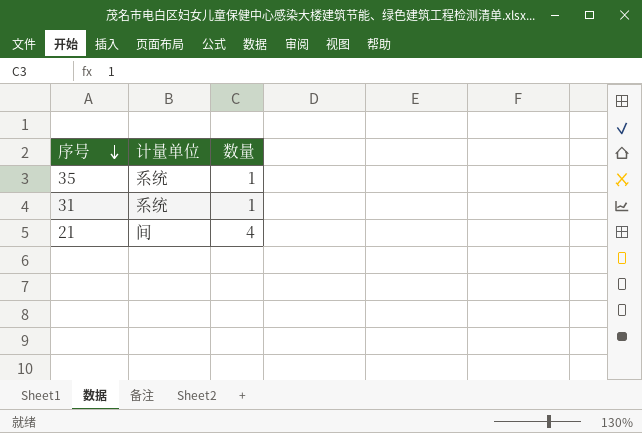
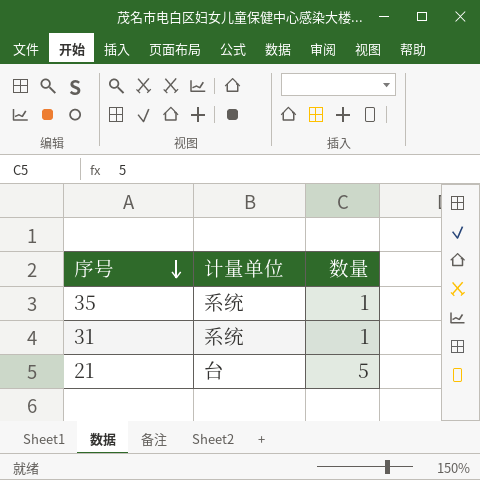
21 | 计量单位: 间 -> 台
21 | 数量: 4 -> 5

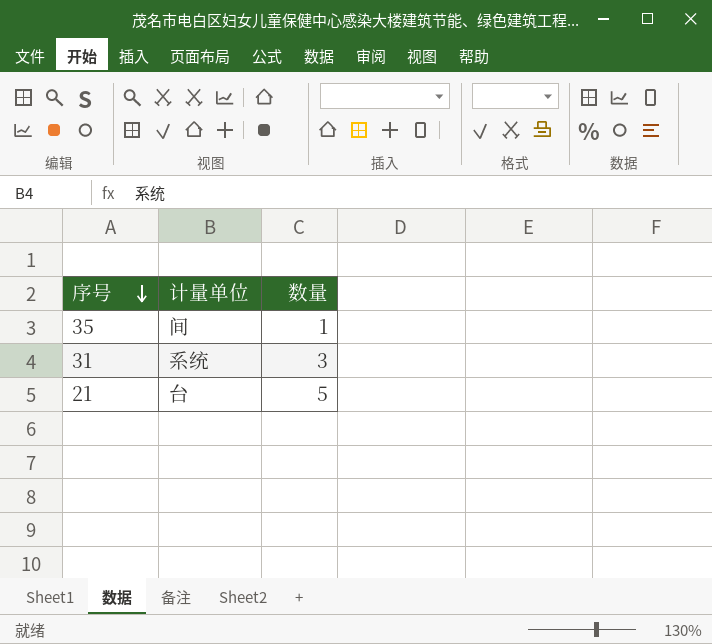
35 | 计量单位: 系统 -> 间
31 | 数量: 1 -> 3

